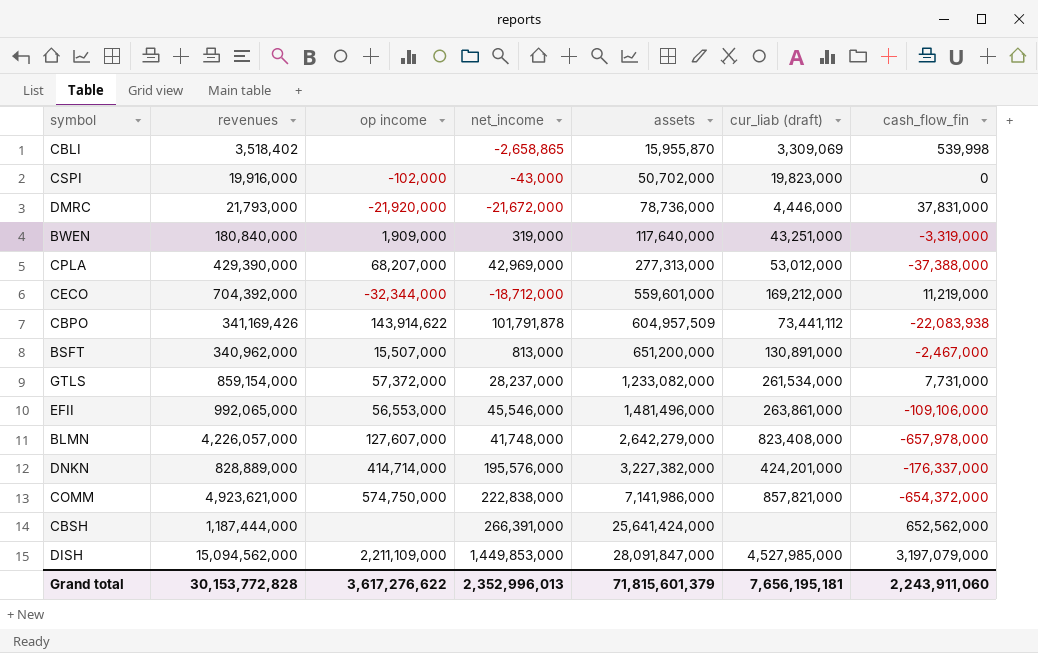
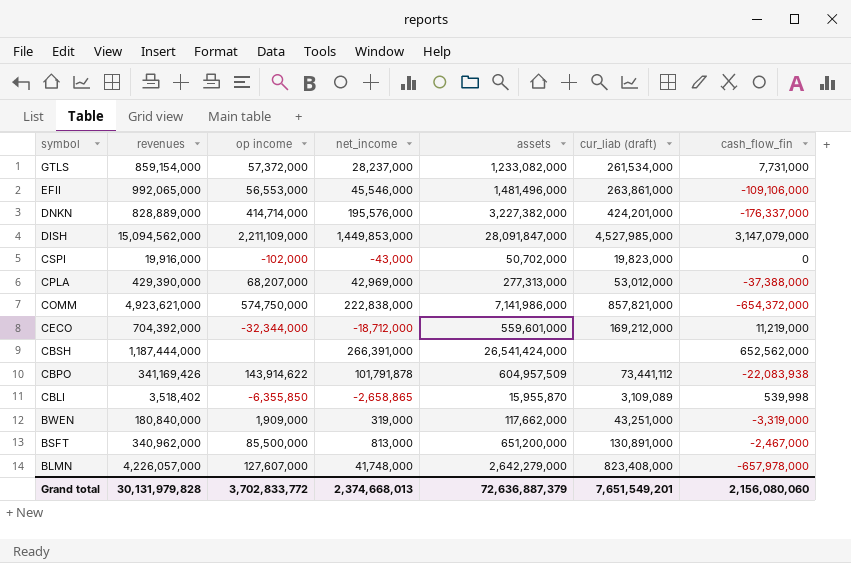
row order: assets ascending -> symbol descending
row DMRC: 21,793,000 | -21,920,000 | -21,672,000 | 78,736,000 | 4,446,000 | 37,831,000 -> none
DISH | cash_flow_fin: 3,197,079,000 -> 3,147,079,000
CBSH | assets: 25,641,424,000 -> 26,541,424,000
CBLI | op income: none -> -6,355,850
CBLI | cur_liab (draft): 3,309,069 -> 3,109,089
BWEN | assets: 117,640,000 -> 117,662,000
BSFT | op income: 15,507,000 -> 85,500,000
Grand total | revenues: 30,153,772,828 -> 30,131,979,828
Grand total | op income: 3,617,276,622 -> 3,702,833,772
Grand total | net_income: 2,352,996,013 -> 2,374,668,013
Grand total | assets: 71,815,601,379 -> 72,636,887,379
Grand total | cur_liab (draft): 7,656,195,181 -> 7,651,549,201
Grand total | cash_flow_fin: 2,243,911,060 -> 2,156,080,060

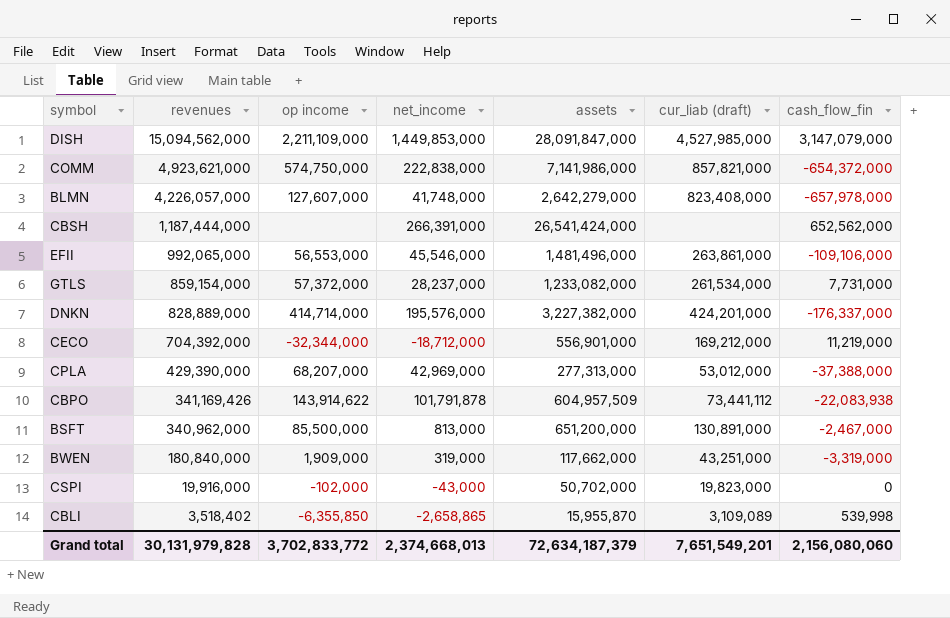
row order: symbol descending -> revenues descending
CECO | assets: 559,601,000 -> 556,901,000
Grand total | assets: 72,636,887,379 -> 72,634,187,379

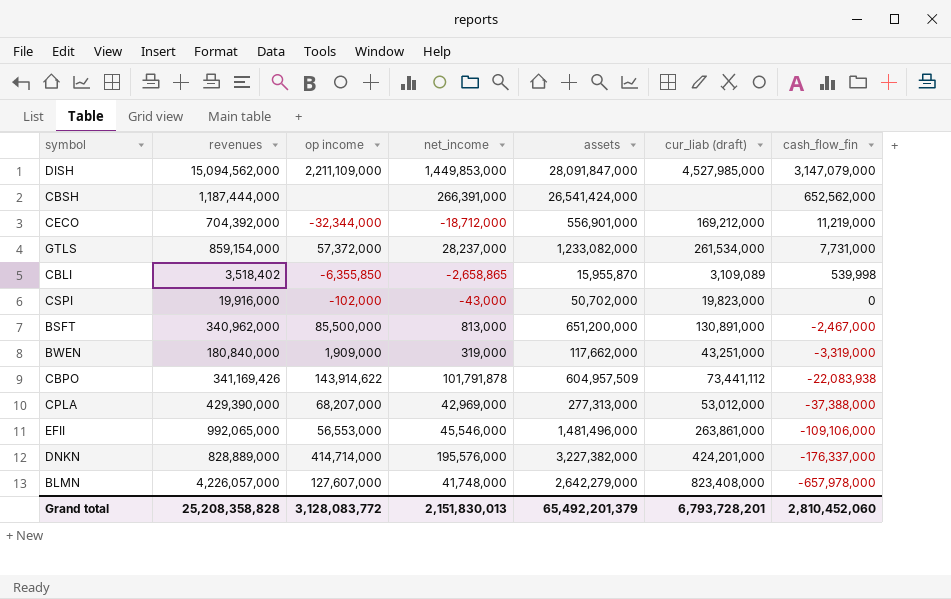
row order: revenues descending -> cash_flow_fin descending
row COMM: 4,923,621,000 | 574,750,000 | 222,838,000 | 7,141,986,000 | 857,821,000 | -654,372,000 -> none
Grand total | revenues: 30,131,979,828 -> 25,208,358,828
Grand total | op income: 3,702,833,772 -> 3,128,083,772
Grand total | net_income: 2,374,668,013 -> 2,151,830,013
Grand total | assets: 72,634,187,379 -> 65,492,201,379
Grand total | cur_liab (draft): 7,651,549,201 -> 6,793,728,201
Grand total | cash_flow_fin: 2,156,080,060 -> 2,810,452,060

